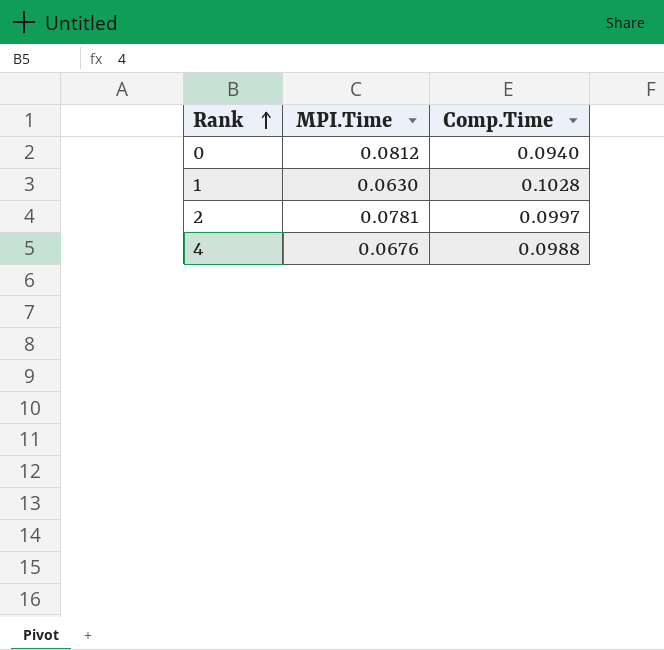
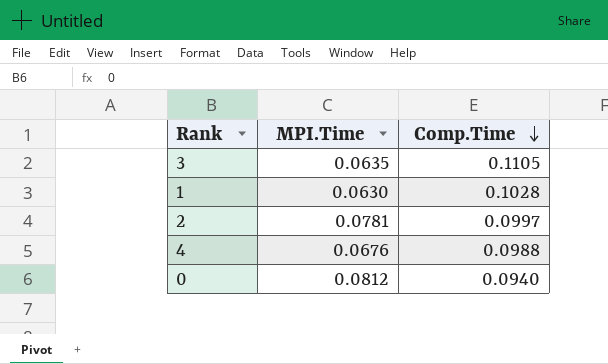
row order: Rank ascending -> Comp.Time descending
row 3: none -> 0.0635 | 0.1105

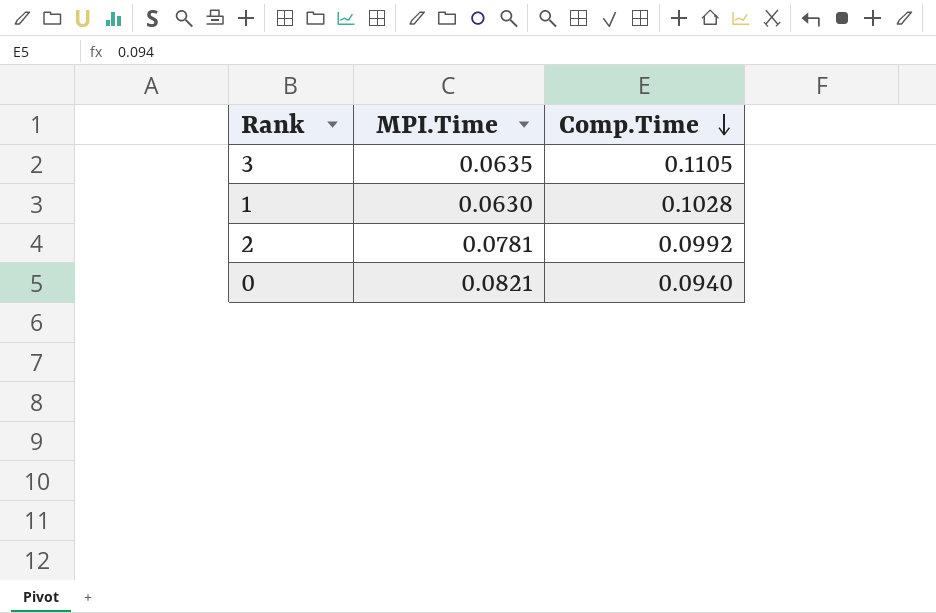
row 4: 0.0676 | 0.0988 -> none
2 | Comp.Time: 0.0997 -> 0.0992
0 | MPI.Time: 0.0812 -> 0.0821

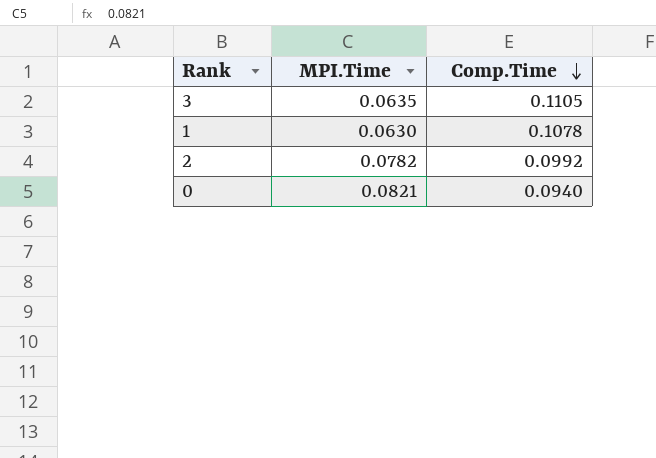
1 | Comp.Time: 0.1028 -> 0.1078
2 | MPI.Time: 0.0781 -> 0.0782

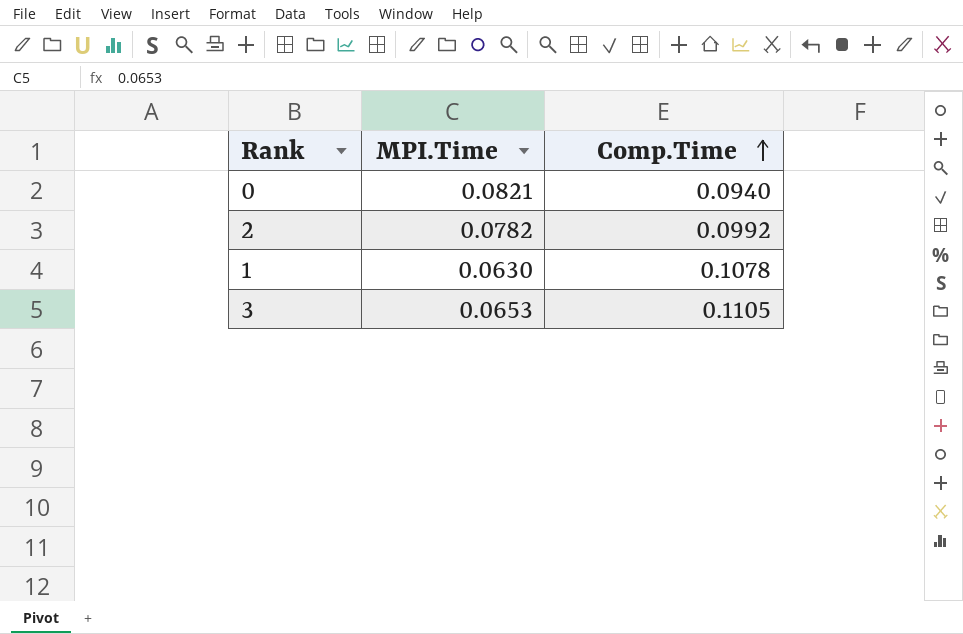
row order: Comp.Time descending -> Comp.Time ascending
3 | MPI.Time: 0.0635 -> 0.0653

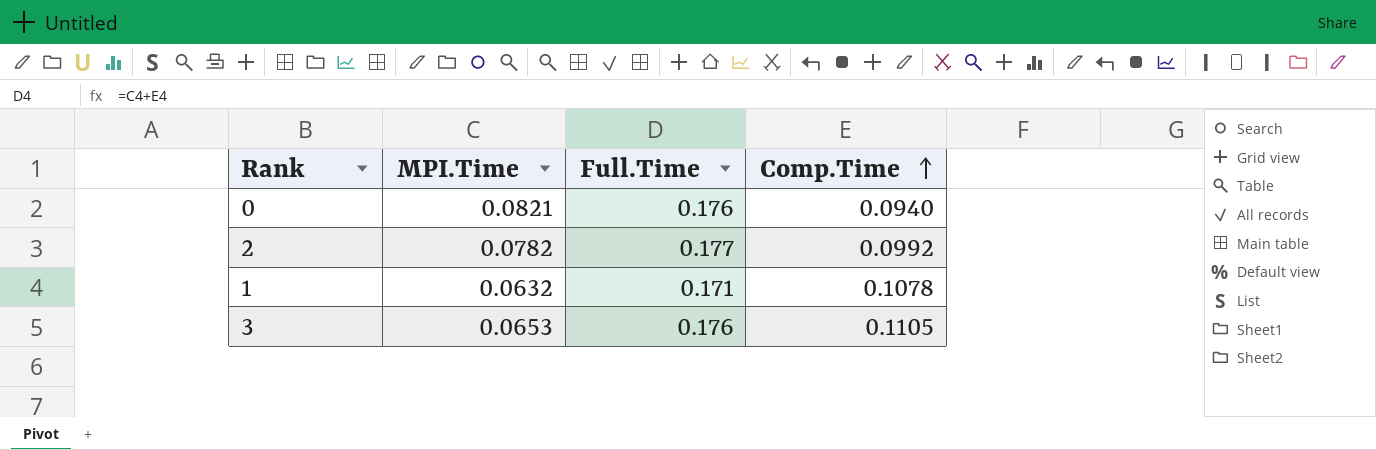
column Full.Time | formula: none -> [MPI.Time] + [Comp.Time]
1 | MPI.Time: 0.0630 -> 0.0632

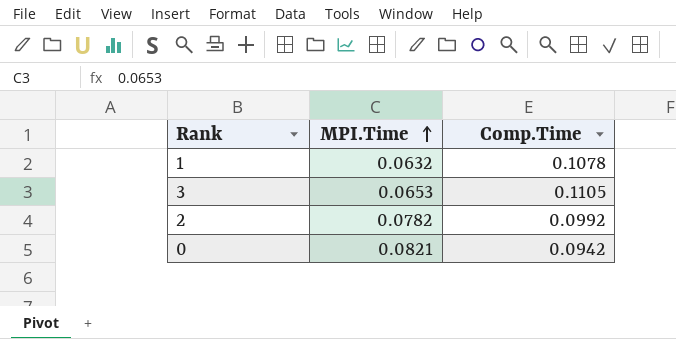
row order: Comp.Time ascending -> MPI.Time ascending
column Full.Time | formula: [MPI.Time] + [Comp.Time] -> none
0 | Comp.Time: 0.0940 -> 0.0942

